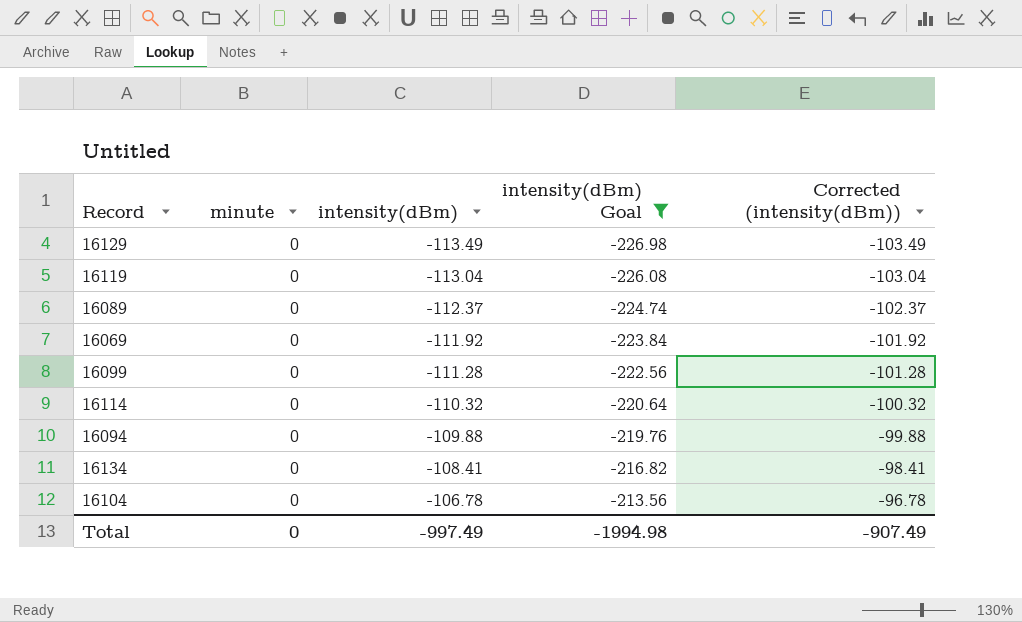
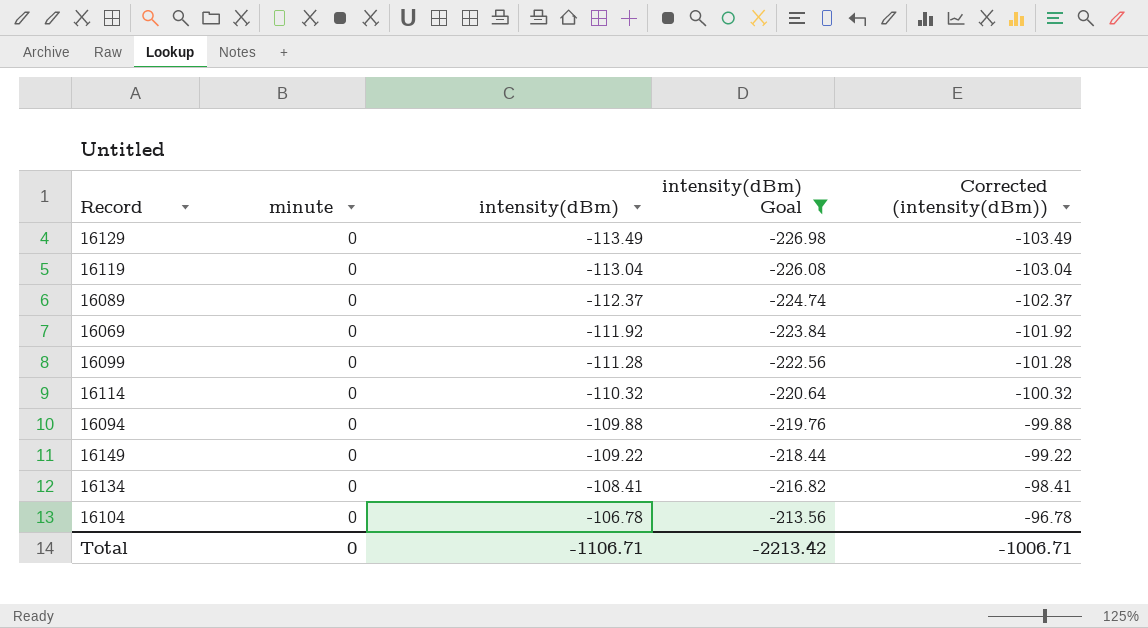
row 16149: none -> 0 | -109.22 | -218.44 | -99.22
Total | intensity(dBm): -997.49 -> -1106.71
Total | intensity(dBm) Goal: -1994.98 -> -2213.42
Total | Corrected (intensity(dBm)): -907.49 -> -1006.71

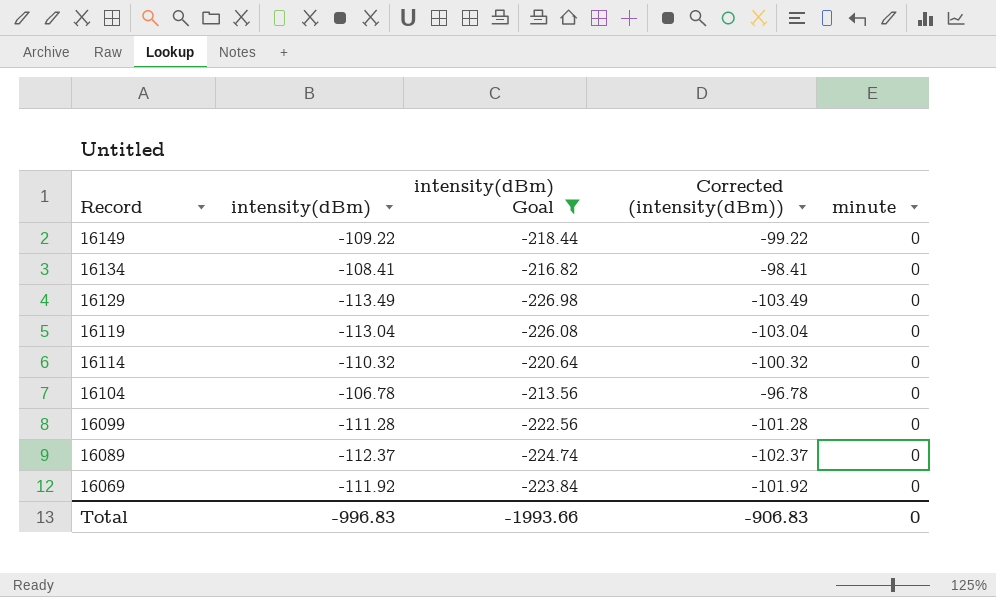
row order: intensity(dBm) ascending -> Record descending
column minute | position: 2 -> 5
row 16094: 0 | -109.88 | -219.76 | -99.88 -> none
Total | intensity(dBm): -1106.71 -> -996.83
Total | intensity(dBm) Goal: -2213.42 -> -1993.66
Total | Corrected (intensity(dBm)): -1006.71 -> -906.83

